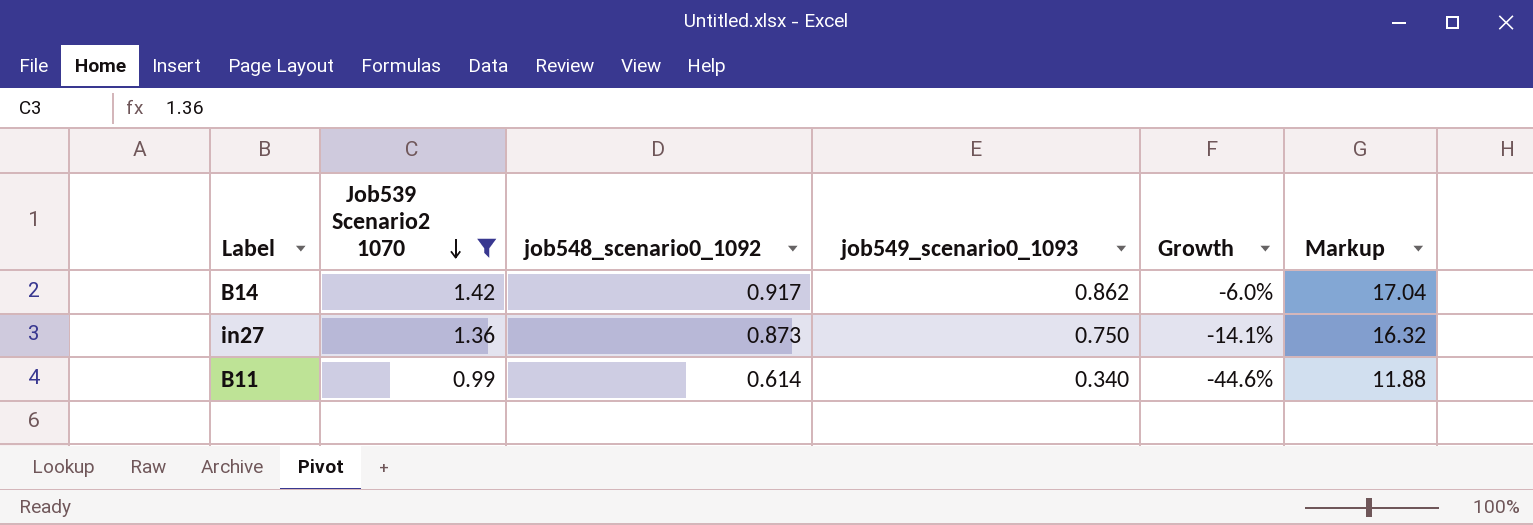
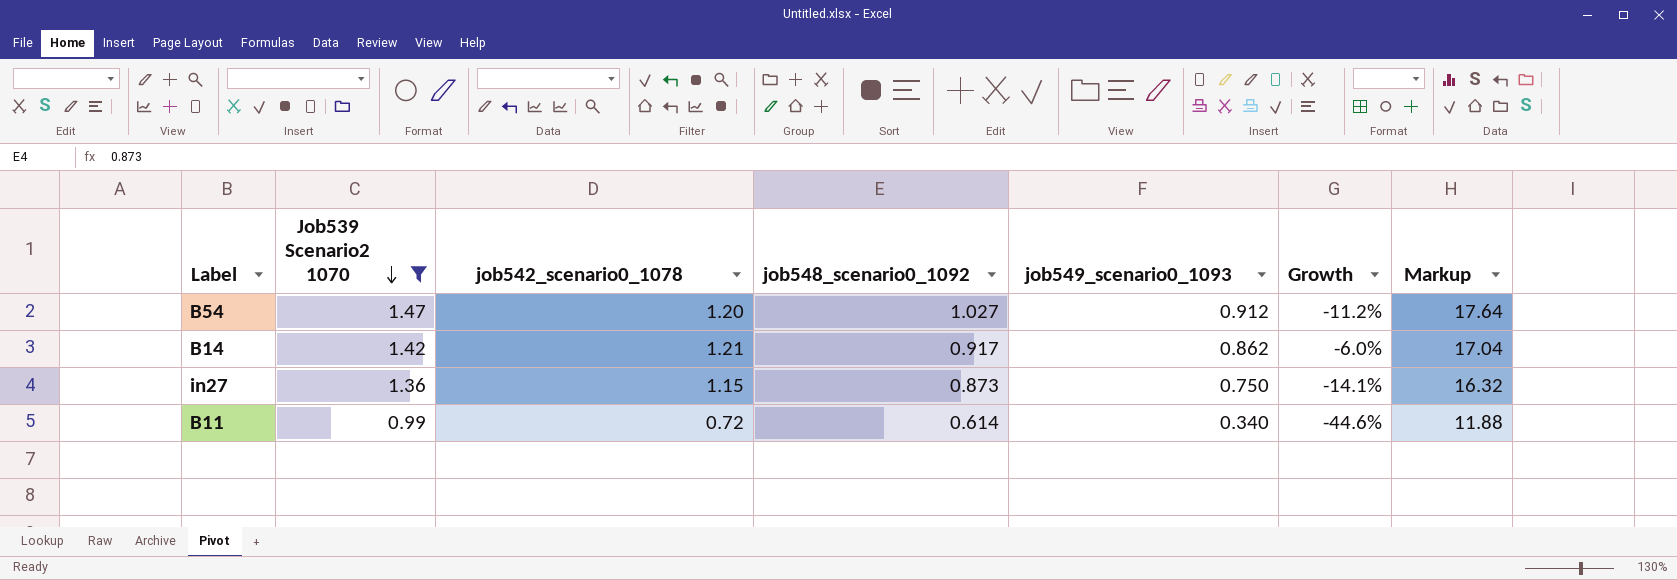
column job542_scenario0_1078 | position: none -> 3
row B54: none -> 1.47 | 1.20 | 1.027 | 0.912 | -11.2% | 17.64

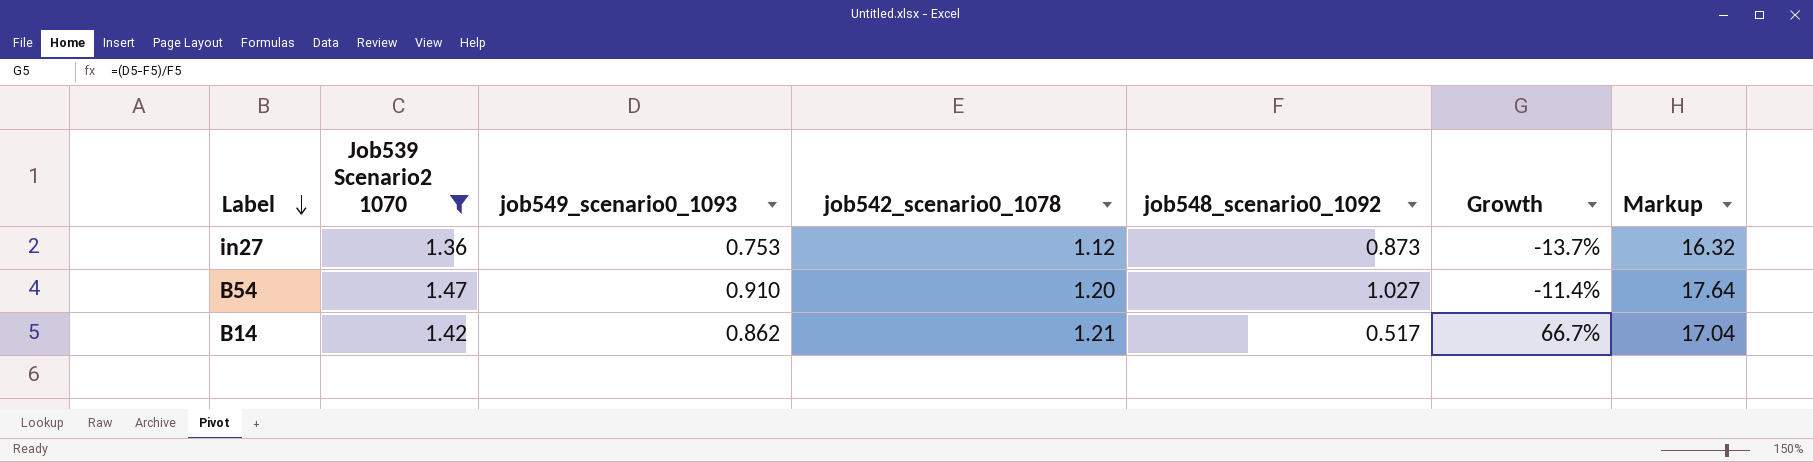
row order: Job539 Scenario2 1070 descending -> Label descending
column job549_scenario0_1093 | position: 5 -> 3
row B11: 0.99 | 0.72 | 0.614 | 0.340 | -44.6% | 11.88 -> none
in27 | job549_scenario0_1093: 0.750 -> 0.753
in27 | job542_scenario0_1078: 1.15 -> 1.12
in27 | Growth: -14.1% -> -13.7%
B54 | job549_scenario0_1093: 0.912 -> 0.910
B54 | Growth: -11.2% -> -11.4%
B14 | job548_scenario0_1092: 0.917 -> 0.517
B14 | Growth: -6.0% -> 66.7%

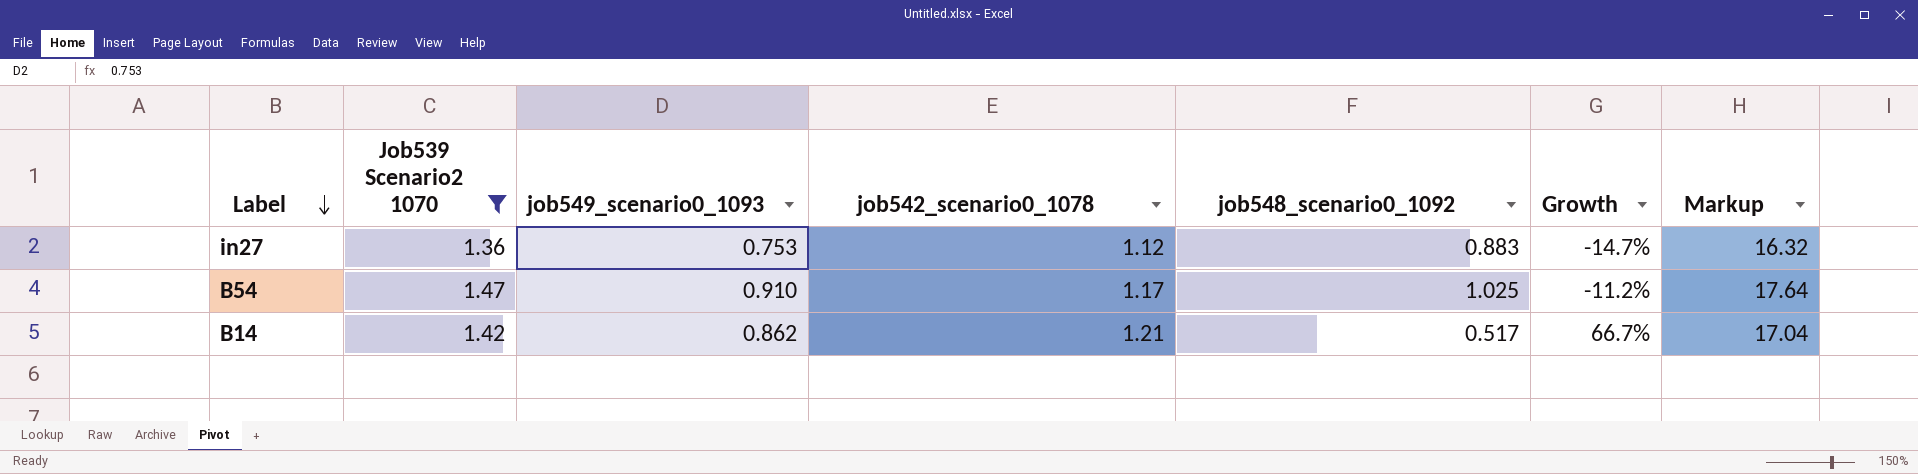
in27 | job548_scenario0_1092: 0.873 -> 0.883
in27 | Growth: -13.7% -> -14.7%
B54 | job542_scenario0_1078: 1.20 -> 1.17
B54 | job548_scenario0_1092: 1.027 -> 1.025
B54 | Growth: -11.4% -> -11.2%

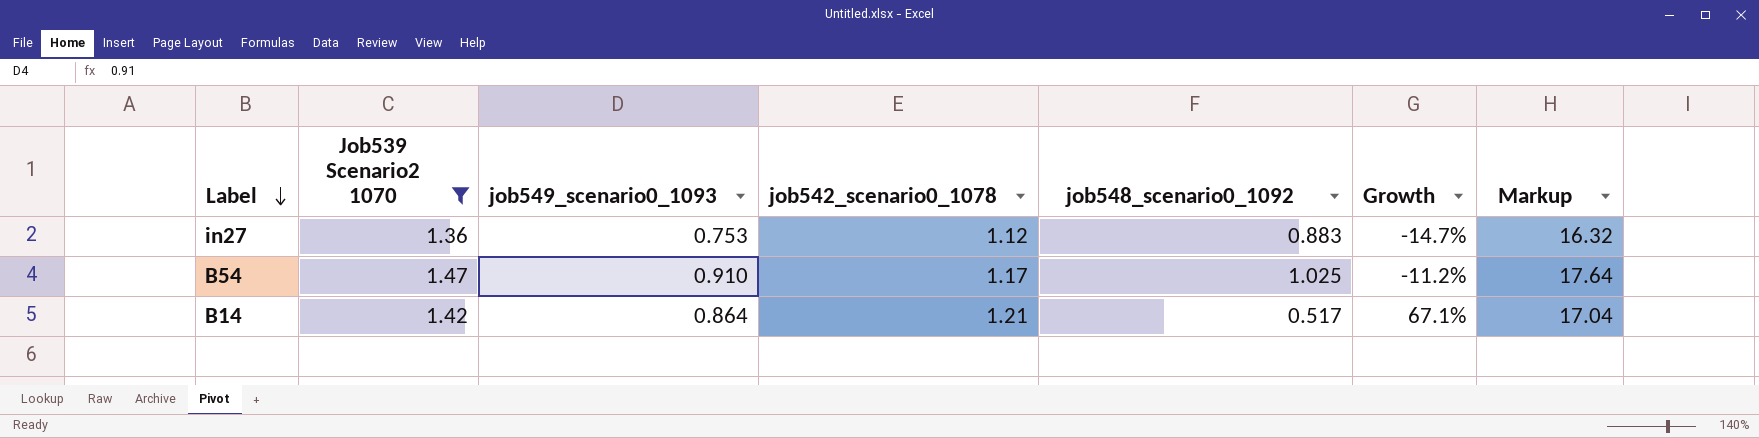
B14 | job549_scenario0_1093: 0.862 -> 0.864
B14 | Growth: 66.7% -> 67.1%

